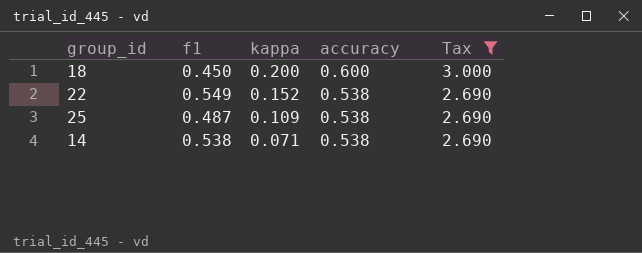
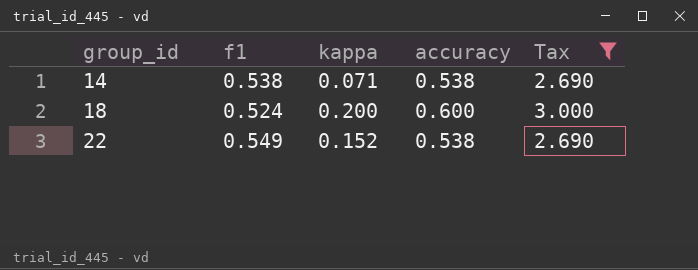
row order: kappa descending -> group_id ascending
row 25: 0.487 | 0.109 | 0.538 | 2.690 -> none
18 | f1: 0.450 -> 0.524

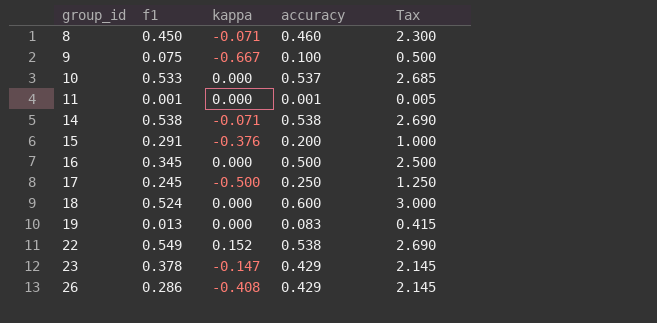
filter: Tax >= 2.690 -> none
14 | kappa: 0.071 -> -0.071
18 | kappa: 0.200 -> 0.000

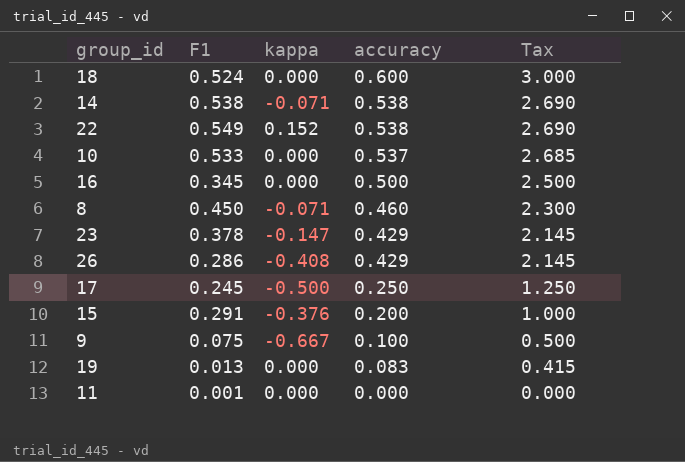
row order: group_id ascending -> accuracy descending
column name: f1 -> F1
11 | accuracy: 0.001 -> 0.000
11 | Tax: 0.005 -> 0.000

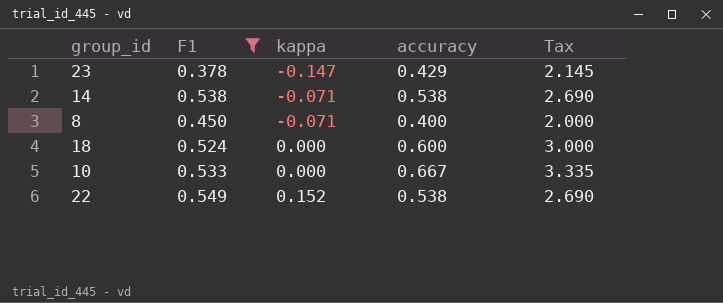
filter: none -> F1 >= 0.378
row order: accuracy descending -> kappa ascending
8 | accuracy: 0.460 -> 0.400
8 | Tax: 2.300 -> 2.000
10 | accuracy: 0.537 -> 0.667
10 | Tax: 2.685 -> 3.335

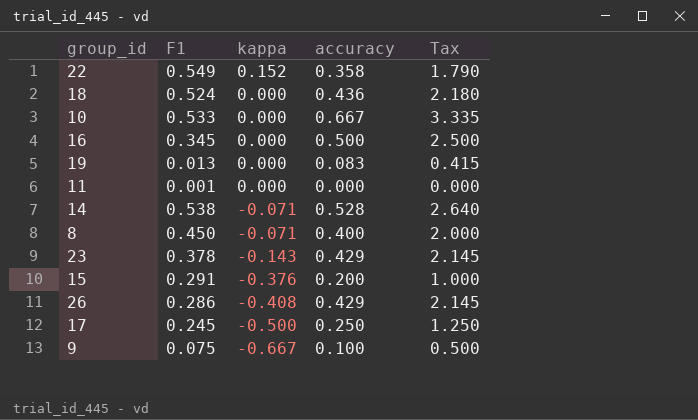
filter: F1 >= 0.378 -> none
row order: kappa ascending -> kappa descending
22 | accuracy: 0.538 -> 0.358
22 | Tax: 2.690 -> 1.790
18 | accuracy: 0.600 -> 0.436
18 | Tax: 3.000 -> 2.180
14 | accuracy: 0.538 -> 0.528
14 | Tax: 2.690 -> 2.640
23 | kappa: -0.147 -> -0.143

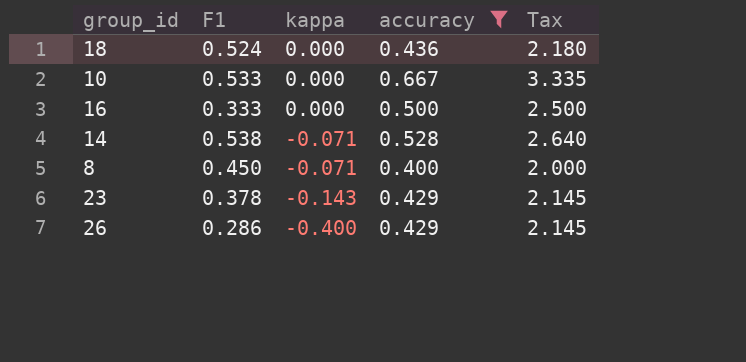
filter: none -> accuracy >= 0.400
16 | F1: 0.345 -> 0.333
26 | kappa: -0.408 -> -0.400

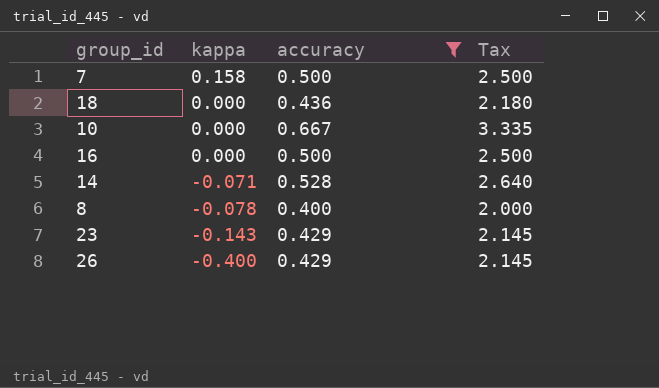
column F1 | position: 2 -> none
row 7: none -> 0.158 | 0.500 | 2.500
8 | kappa: -0.071 -> -0.078

